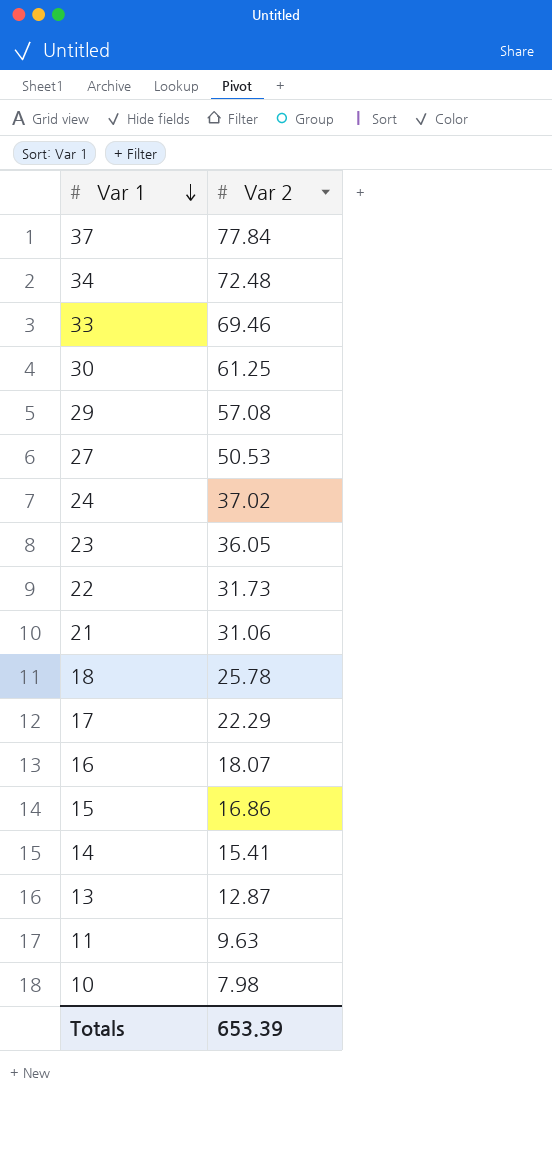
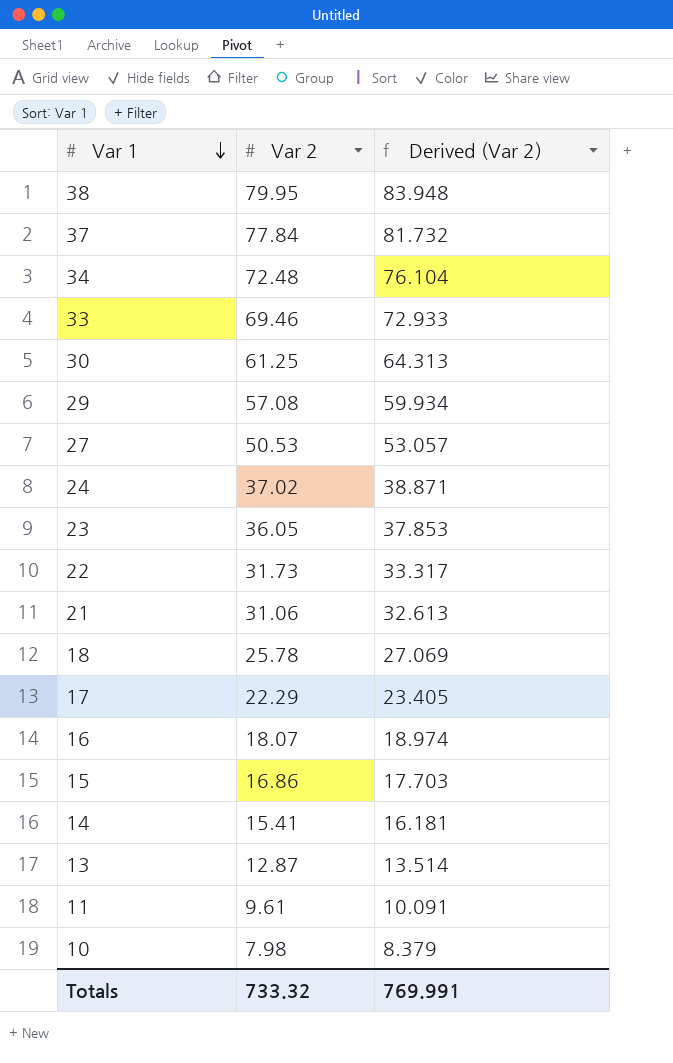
column Derived (Var 2) | formula: none -> [Var 2] * 1.05
row 38: none -> 79.95 | 83.948
11 | Var 2: 9.63 -> 9.61
Totals | Var 2: 653.39 -> 733.32

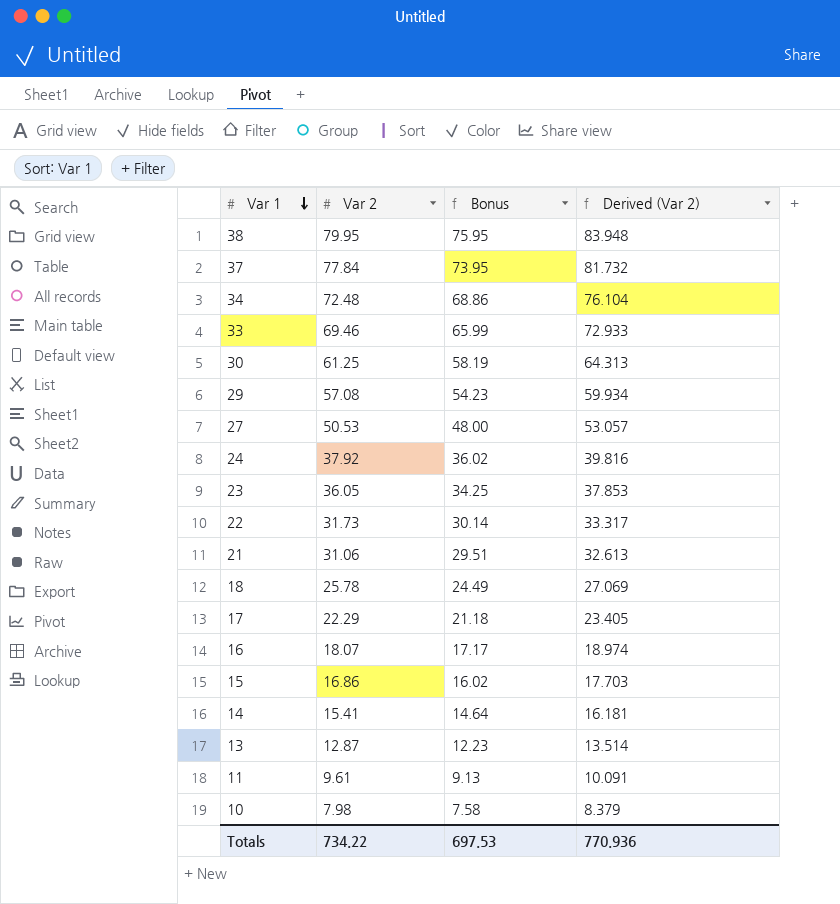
column Bonus | formula: none -> [Var 2] * 0.95
24 | Var 2: 37.02 -> 37.92
24 | Derived (Var 2): 38.871 -> 39.816
Totals | Var 2: 733.32 -> 734.22
Totals | Derived (Var 2): 769.991 -> 770.936

